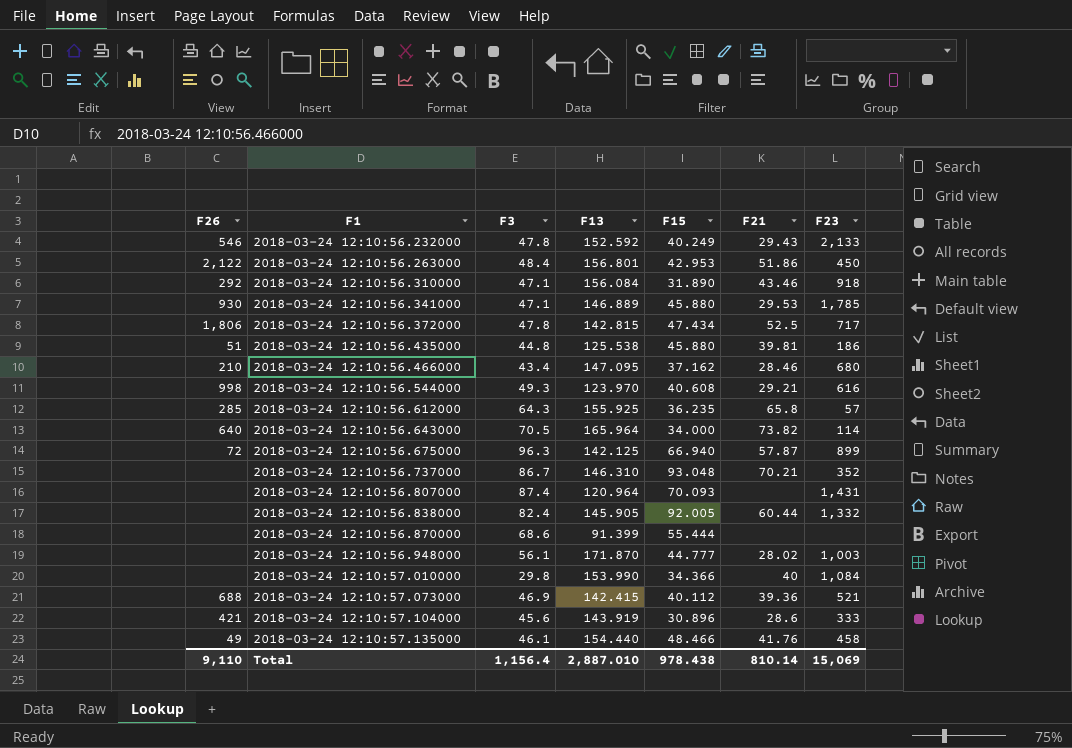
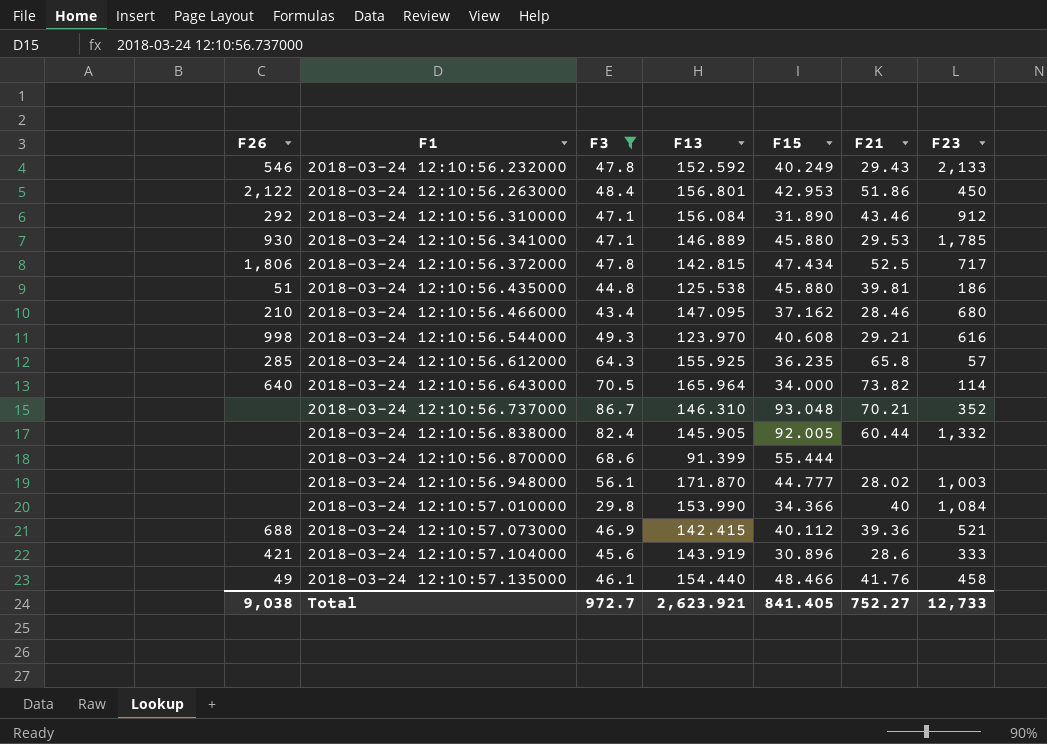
filter: none -> F3 <= 86.7
2018-03-24 12:10:56.310000 | F23: 918 -> 912
Total | F26: 9,110 -> 9,038
Total | F3: 1,156.4 -> 972.7
Total | F13: 2,887.010 -> 2,623.921
Total | F15: 978.438 -> 841.405
Total | F21: 810.14 -> 752.27
Total | F23: 15,069 -> 12,733

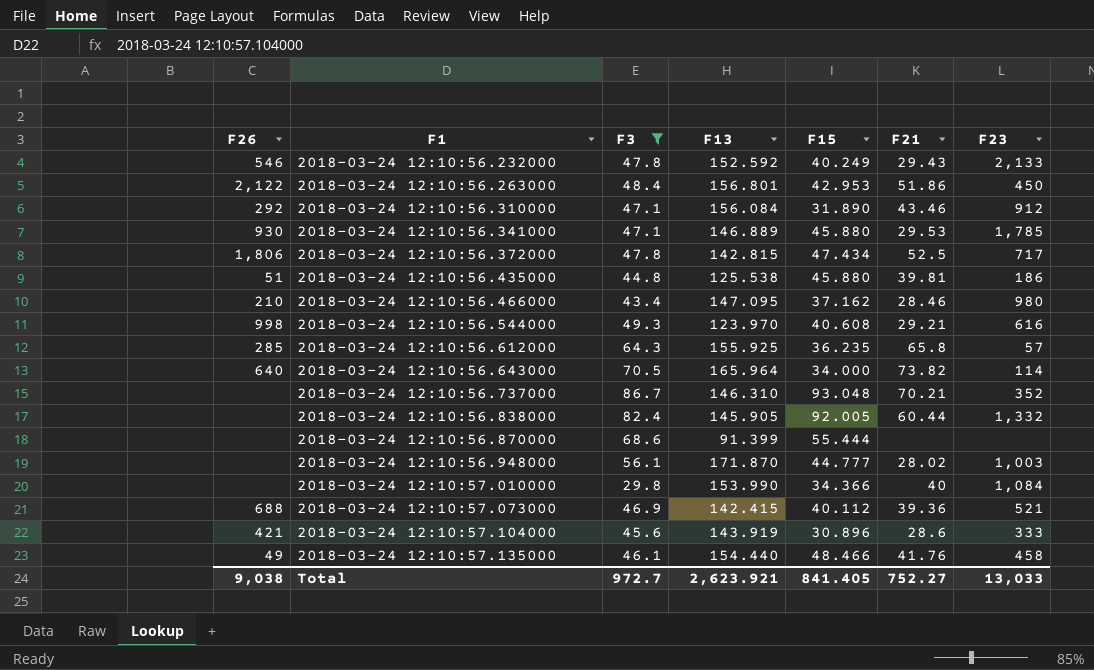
2018-03-24 12:10:56.466000 | F23: 680 -> 980
Total | F23: 12,733 -> 13,033

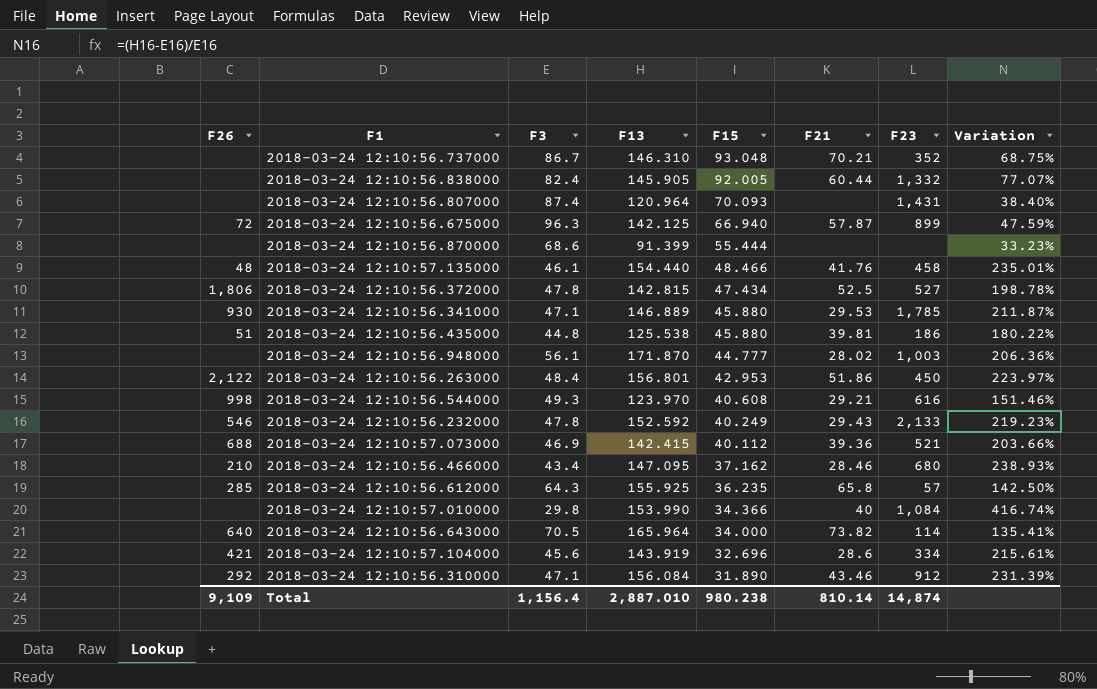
filter: F3 <= 86.7 -> none
row order: F1 ascending -> F15 descending
column Variation | formula: none -> ([F13] - [F3]) / [F3]
2018-03-24 12:10:57.135000 | F26: 49 -> 48
2018-03-24 12:10:56.372000 | F23: 717 -> 527
2018-03-24 12:10:56.466000 | F23: 980 -> 680
2018-03-24 12:10:57.104000 | F15: 30.896 -> 32.696
2018-03-24 12:10:57.104000 | F23: 333 -> 334
Total | F26: 9,038 -> 9,109
Total | F3: 972.7 -> 1,156.4
Total | F13: 2,623.921 -> 2,887.010
Total | F15: 841.405 -> 980.238
Total | F21: 752.27 -> 810.14
Total | F23: 13,033 -> 14,874

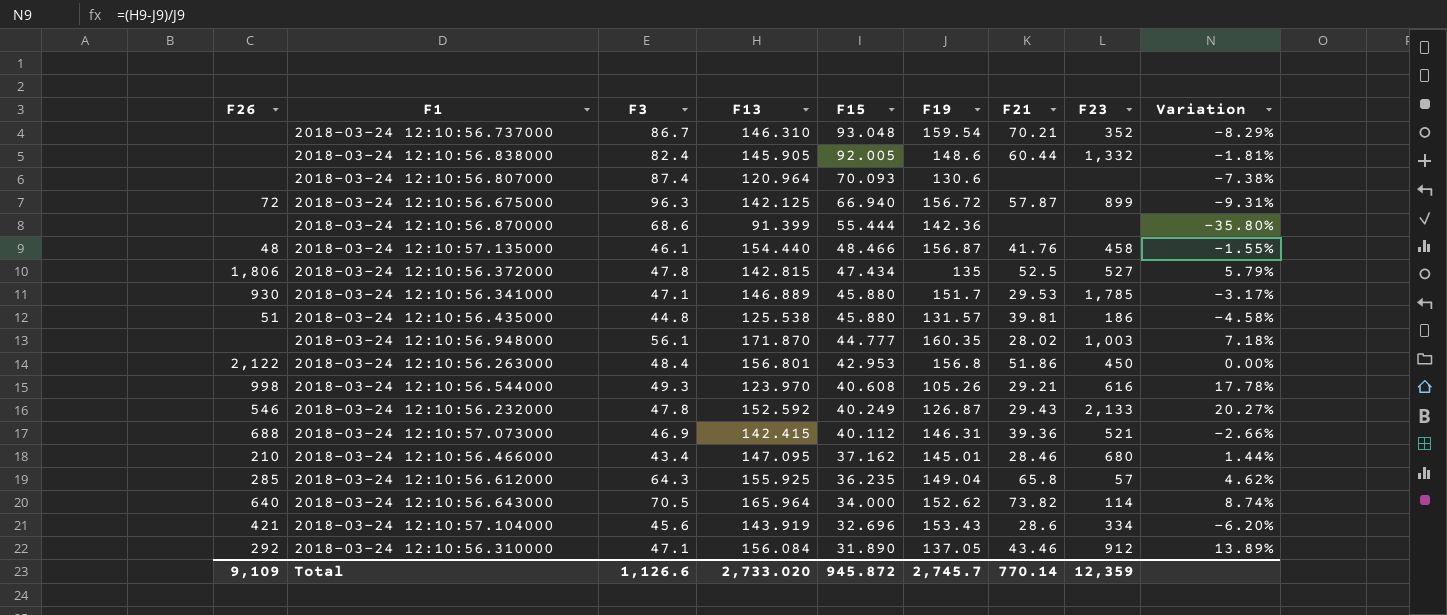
column F19 | position: none -> 6
column Variation | formula: ([F13] - [F3]) / [F3] -> ([F13] - [F19]) / [F19]
row 2018-03-24 12:10:57.010000: none | 29.8 | 153.990 | 34.366 | 40 | 1,084 | 416.74% -> none
2018-03-24 12:10:56.807000 | F23: 1,431 -> none
Total | F3: 1,156.4 -> 1,126.6
Total | F13: 2,887.010 -> 2,733.020
Total | F15: 980.238 -> 945.872
Total | F21: 810.14 -> 770.14
Total | F23: 14,874 -> 12,359

